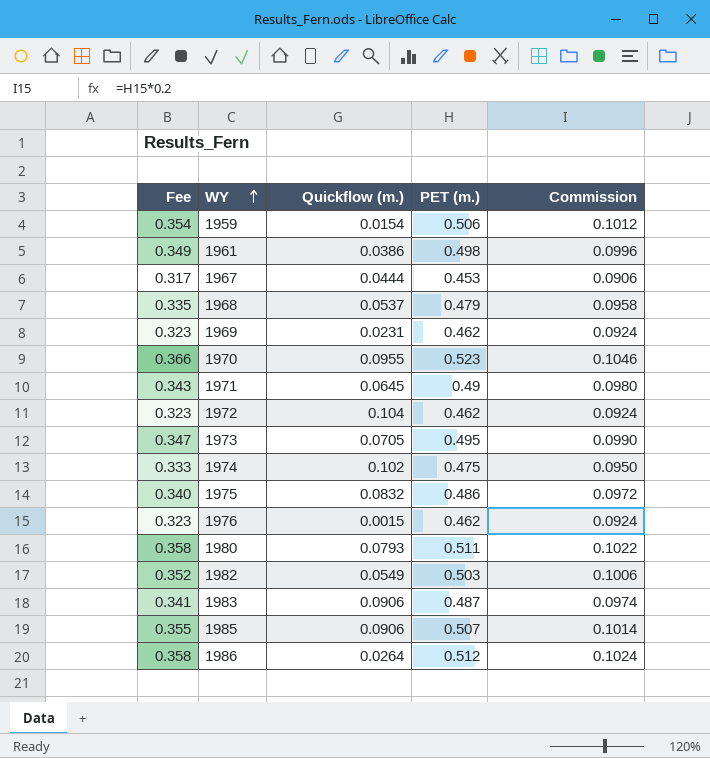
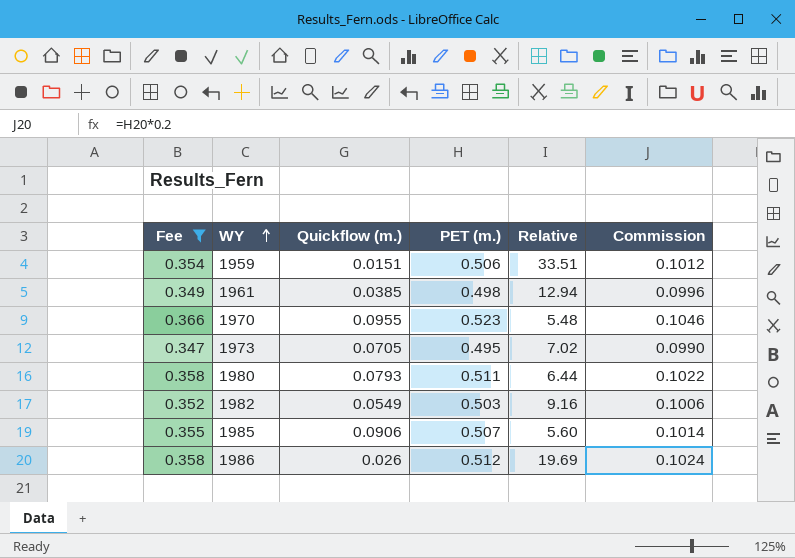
filter: none -> Fee >= 0.347
column Relative | formula: none -> [PET (m.)] / [Quickflow (m.)]
1959 | Quickflow (m.): 0.0154 -> 0.0151
1961 | Quickflow (m.): 0.0386 -> 0.0385
1986 | Quickflow (m.): 0.0264 -> 0.026

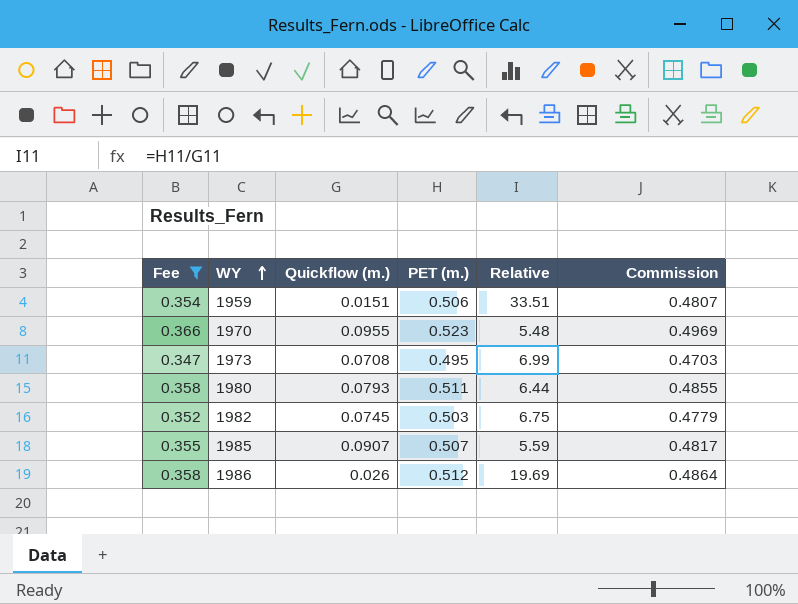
column Commission | formula: [PET (m.)] * 0.2 -> [PET (m.)] * 0.95
row 1961: 0.349 | 0.0385 | 0.498 | 12.94 | 0.0996 -> none
1973 | Quickflow (m.): 0.0705 -> 0.0708
1973 | Relative: 7.02 -> 6.99
1982 | Quickflow (m.): 0.0549 -> 0.0745
1982 | Relative: 9.16 -> 6.75
1985 | Quickflow (m.): 0.0906 -> 0.0907
1985 | Relative: 5.60 -> 5.59

